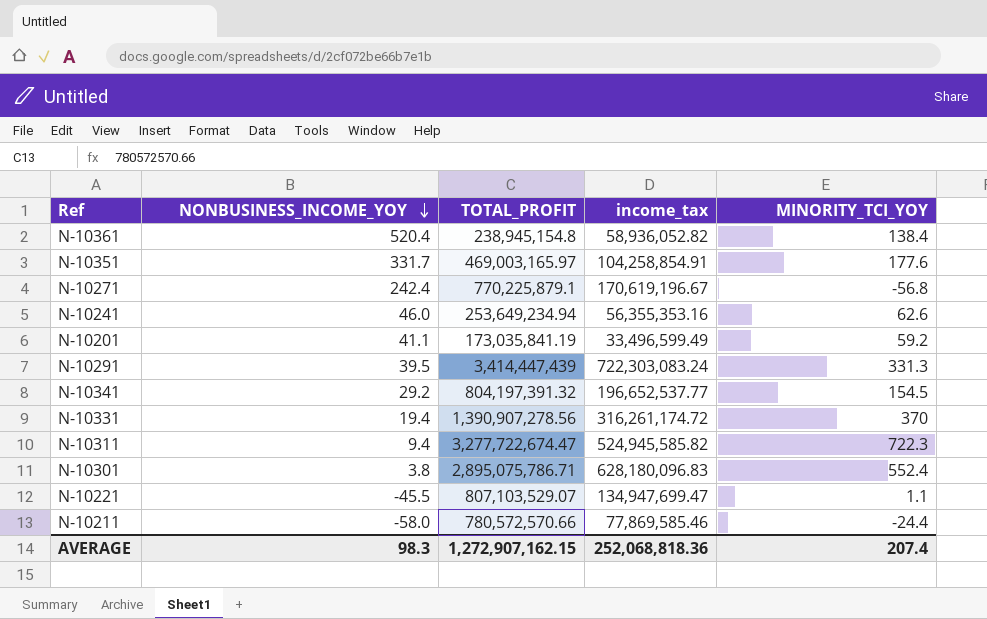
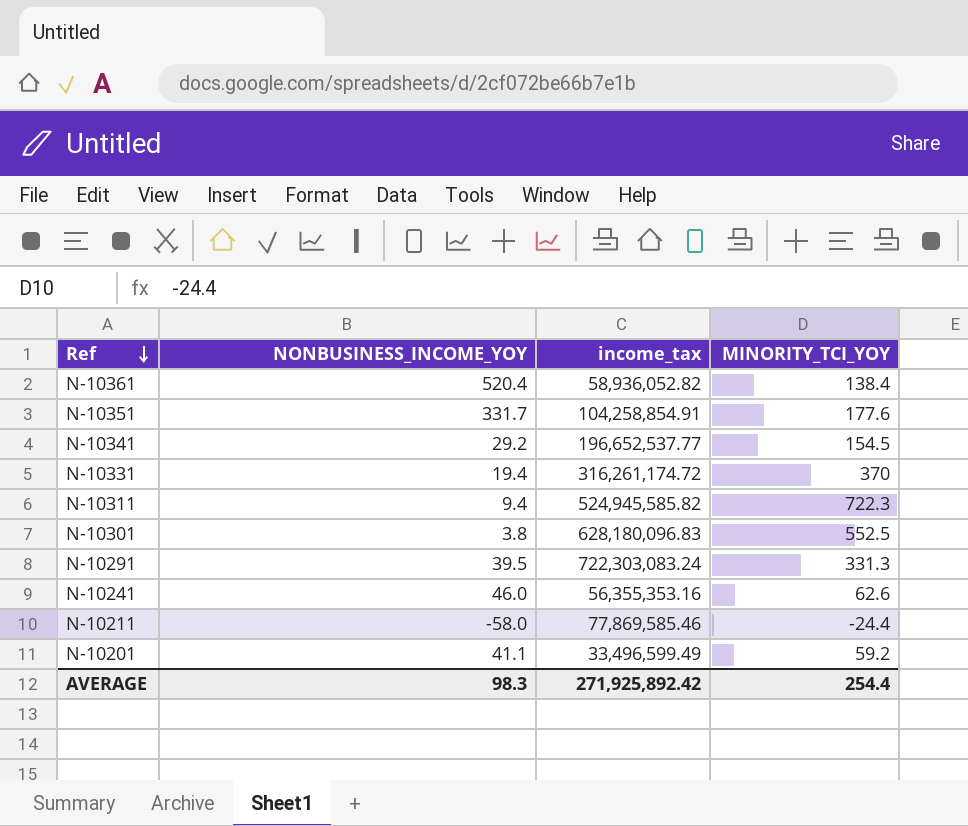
row order: NONBUSINESS_INCOME_YOY descending -> Ref descending
column TOTAL_PROFIT | position: 3 -> none
row N-10271: 242.4 | 770,225,879.1 | 170,619,196.67 | -56.8 -> none
row N-10221: -45.5 | 807,103,529.07 | 134,947,699.47 | 1.1 -> none
N-10301 | MINORITY_TCI_YOY: 552.4 -> 552.5
AVERAGE | income_tax: 252,068,818.36 -> 271,925,892.42
AVERAGE | MINORITY_TCI_YOY: 207.4 -> 254.4

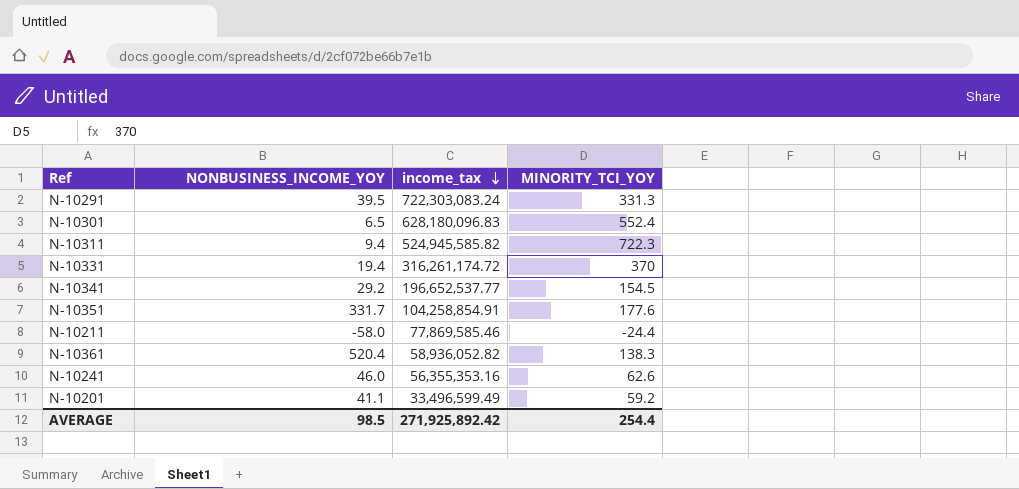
row order: Ref descending -> income_tax descending
N-10301 | NONBUSINESS_INCOME_YOY: 3.8 -> 6.5
N-10301 | MINORITY_TCI_YOY: 552.5 -> 552.4
N-10361 | MINORITY_TCI_YOY: 138.4 -> 138.3
AVERAGE | NONBUSINESS_INCOME_YOY: 98.3 -> 98.5

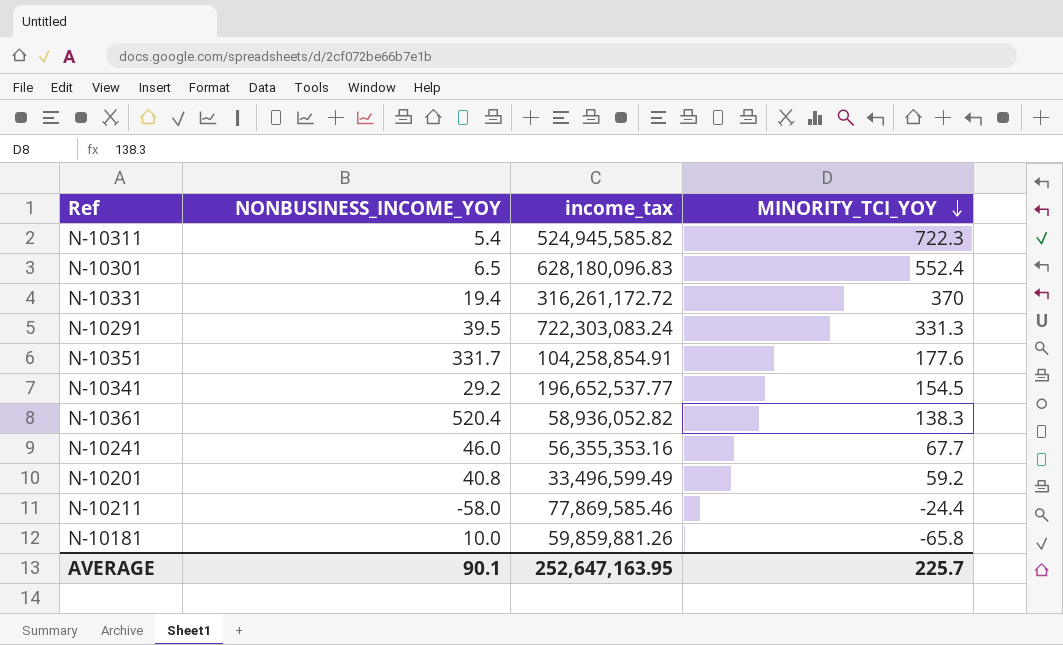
row order: income_tax descending -> MINORITY_TCI_YOY descending
N-10311 | NONBUSINESS_INCOME_YOY: 9.4 -> 5.4
N-10331 | income_tax: 316,261,174.72 -> 316,261,172.72
N-10241 | MINORITY_TCI_YOY: 62.6 -> 67.7
N-10201 | NONBUSINESS_INCOME_YOY: 41.1 -> 40.8
row N-10181: none -> 10.0 | 59,859,881.26 | -65.8
AVERAGE | NONBUSINESS_INCOME_YOY: 98.5 -> 90.1
AVERAGE | income_tax: 271,925,892.42 -> 252,647,163.95
AVERAGE | MINORITY_TCI_YOY: 254.4 -> 225.7

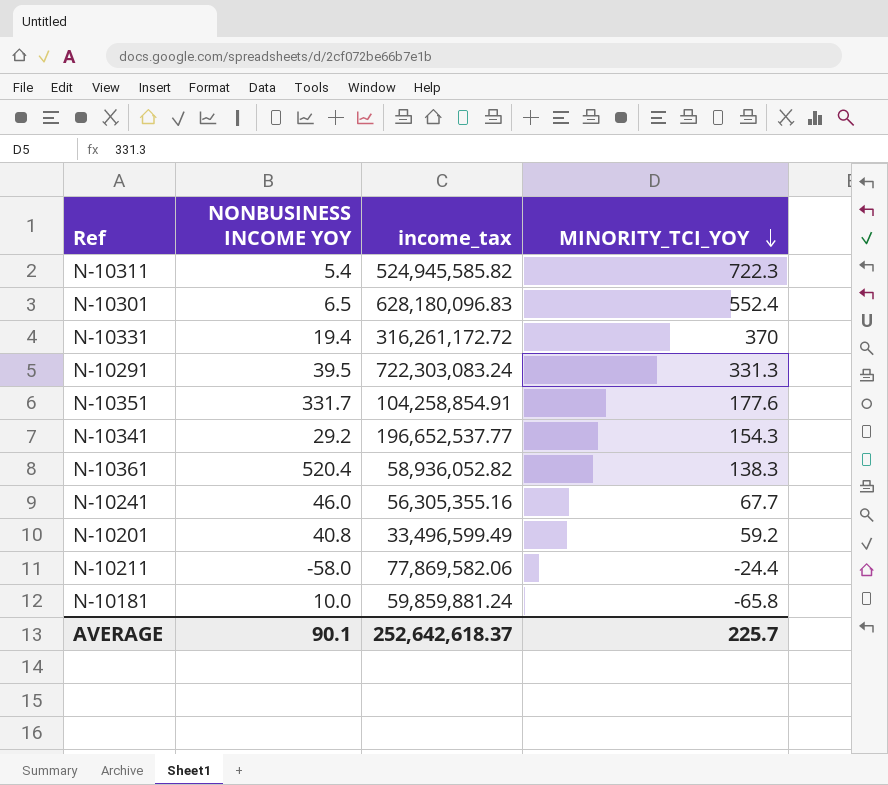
column name: NONBUSINESS_INCOME_YOY -> NONBUSINESS INCOME YOY
N-10341 | MINORITY_TCI_YOY: 154.5 -> 154.3
N-10241 | income_tax: 56,355,353.16 -> 56,305,355.16
N-10211 | income_tax: 77,869,585.46 -> 77,869,582.06
N-10181 | income_tax: 59,859,881.26 -> 59,859,881.24
AVERAGE | income_tax: 252,647,163.95 -> 252,642,618.37

